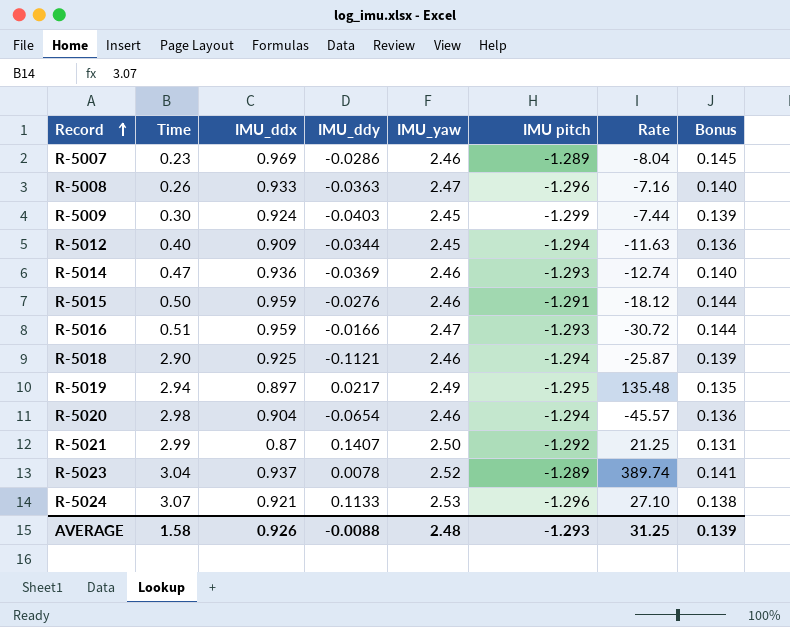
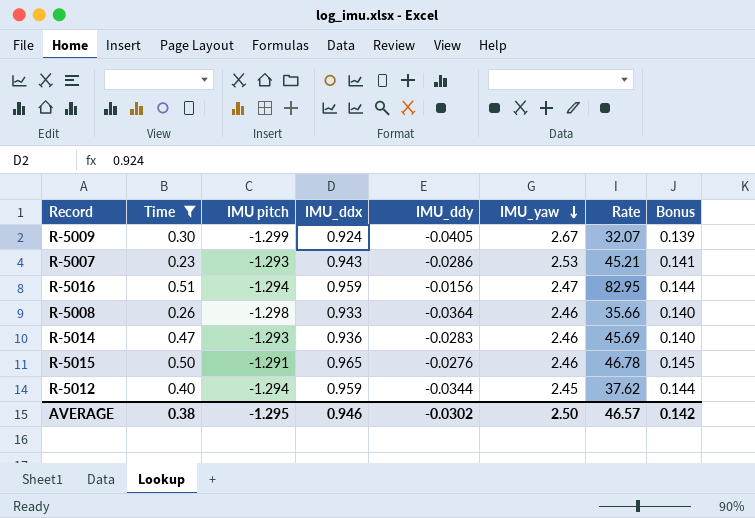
filter: none -> Time <= 0.51
row order: Record ascending -> IMU_yaw descending
column IMU pitch | position: 6 -> 3
column Rate | formula: [Time] / [IMU_ddy] -> [IMU pitch] / [IMU_ddy]
R-5009 | IMU_ddy: -0.0403 -> -0.0405
R-5009 | IMU_yaw: 2.45 -> 2.67
R-5007 | IMU pitch: -1.289 -> -1.293
R-5007 | IMU_ddx: 0.969 -> 0.943
R-5007 | IMU_yaw: 2.46 -> 2.53
R-5007 | Bonus: 0.145 -> 0.141
R-5016 | IMU pitch: -1.293 -> -1.294
R-5016 | IMU_ddy: -0.0166 -> -0.0156
R-5008 | IMU pitch: -1.296 -> -1.298
R-5008 | IMU_ddy: -0.0363 -> -0.0364
R-5008 | IMU_yaw: 2.47 -> 2.46
R-5014 | IMU_ddy: -0.0369 -> -0.0283
R-5015 | IMU_ddx: 0.959 -> 0.965
R-5015 | Bonus: 0.144 -> 0.145
R-5012 | IMU_ddx: 0.909 -> 0.959
R-5012 | Bonus: 0.136 -> 0.144
AVERAGE | Time: 1.58 -> 0.38
AVERAGE | IMU pitch: -1.293 -> -1.295
AVERAGE | IMU_ddx: 0.926 -> 0.946
AVERAGE | IMU_ddy: -0.0088 -> -0.0302
AVERAGE | IMU_yaw: 2.48 -> 2.50
AVERAGE | Rate: 31.25 -> 46.57
AVERAGE | Bonus: 0.139 -> 0.142

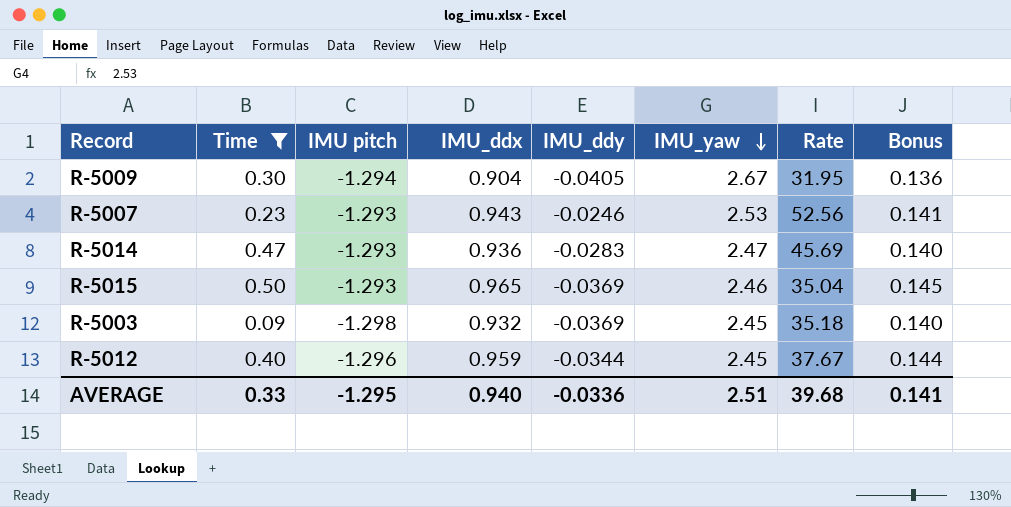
row R-5016: 0.51 | -1.294 | 0.959 | -0.0156 | 2.47 | 82.95 | 0.144 -> none
row R-5008: 0.26 | -1.298 | 0.933 | -0.0364 | 2.46 | 35.66 | 0.140 -> none
R-5009 | IMU pitch: -1.299 -> -1.294
R-5009 | IMU_ddx: 0.924 -> 0.904
R-5009 | Rate: 32.07 -> 31.95
R-5009 | Bonus: 0.139 -> 0.136
R-5007 | IMU_ddy: -0.0286 -> -0.0246
R-5007 | Rate: 45.21 -> 52.56
R-5014 | IMU_yaw: 2.46 -> 2.47
R-5015 | IMU pitch: -1.291 -> -1.293
R-5015 | IMU_ddy: -0.0276 -> -0.0369
R-5015 | Rate: 46.78 -> 35.04
row R-5003: none -> 0.09 | -1.298 | 0.932 | -0.0369 | 2.45 | 35.18 | 0.140
R-5012 | IMU pitch: -1.294 -> -1.296
R-5012 | Rate: 37.62 -> 37.67
AVERAGE | Time: 0.38 -> 0.33
AVERAGE | IMU_ddx: 0.946 -> 0.940
AVERAGE | IMU_ddy: -0.0302 -> -0.0336
AVERAGE | IMU_yaw: 2.50 -> 2.51
AVERAGE | Rate: 46.57 -> 39.68
AVERAGE | Bonus: 0.142 -> 0.141

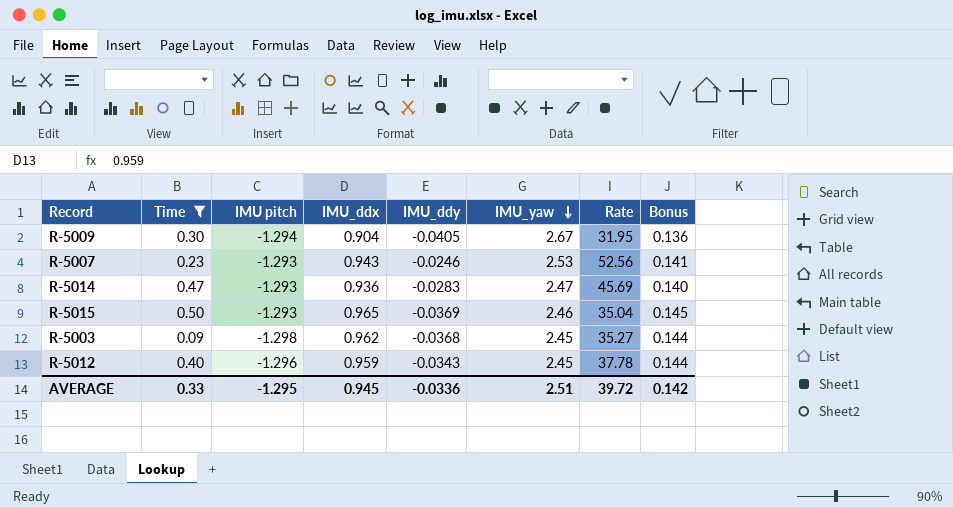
R-5003 | IMU_ddx: 0.932 -> 0.962
R-5003 | IMU_ddy: -0.0369 -> -0.0368
R-5003 | Rate: 35.18 -> 35.27
R-5003 | Bonus: 0.140 -> 0.144
R-5012 | IMU_ddy: -0.0344 -> -0.0343
R-5012 | Rate: 37.67 -> 37.78
AVERAGE | IMU_ddx: 0.940 -> 0.945
AVERAGE | Rate: 39.68 -> 39.72
AVERAGE | Bonus: 0.141 -> 0.142

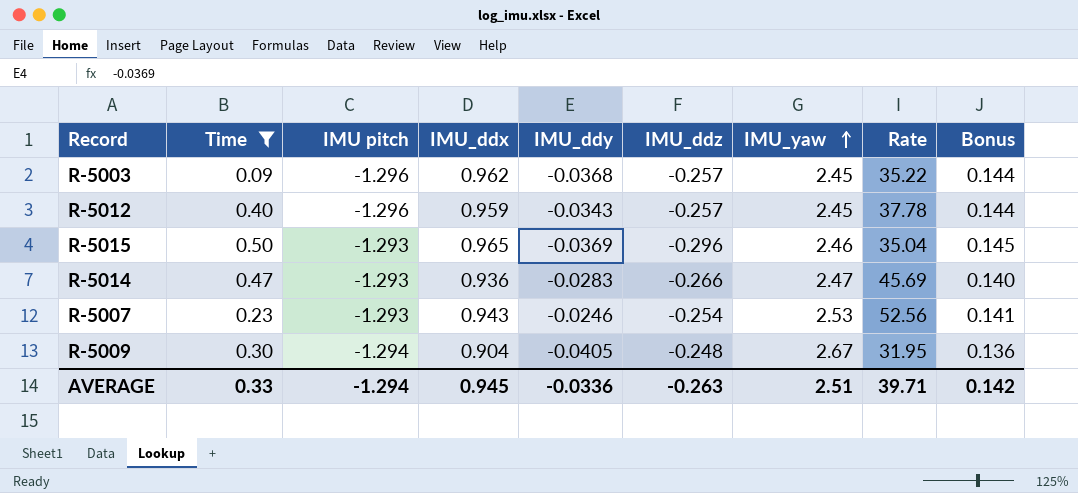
row order: IMU_yaw descending -> IMU_yaw ascending
column IMU_ddz | position: none -> 6
R-5003 | IMU pitch: -1.298 -> -1.296
R-5003 | Rate: 35.27 -> 35.22
AVERAGE | IMU pitch: -1.295 -> -1.294
AVERAGE | Rate: 39.72 -> 39.71

